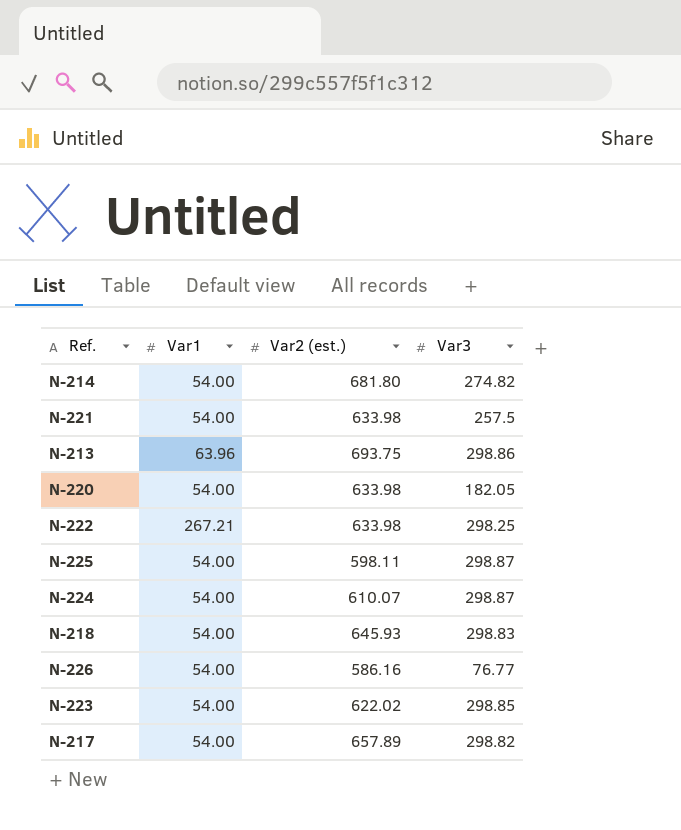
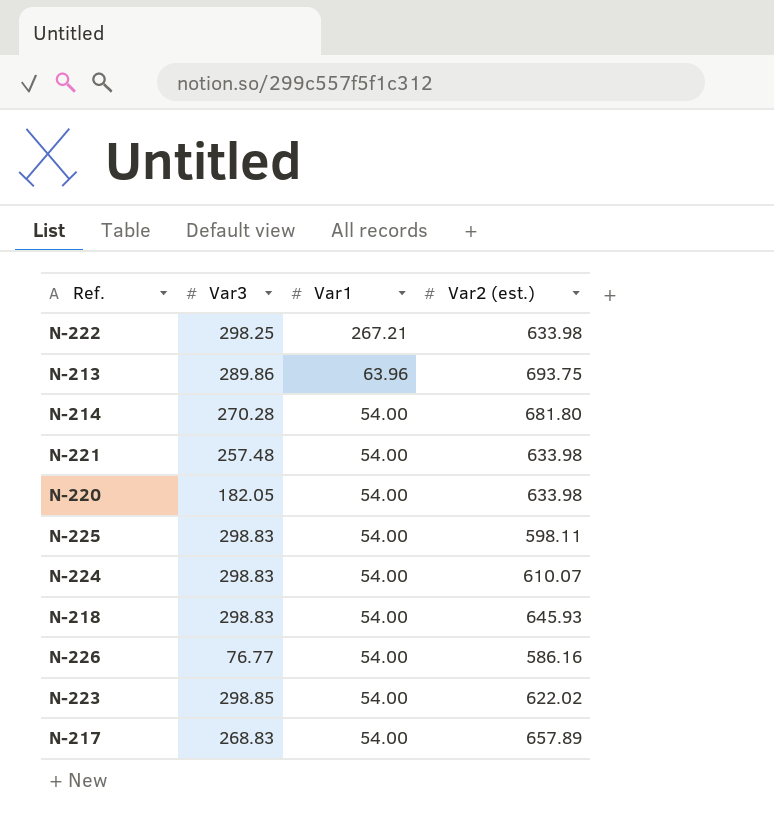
row order: none -> Var1 descending
column Var3 | position: 4 -> 2
N-213 | Var3: 298.86 -> 289.86
N-214 | Var3: 274.82 -> 270.28
N-221 | Var3: 257.5 -> 257.48
N-225 | Var3: 298.87 -> 298.83
N-224 | Var3: 298.87 -> 298.83
N-217 | Var3: 298.82 -> 268.83

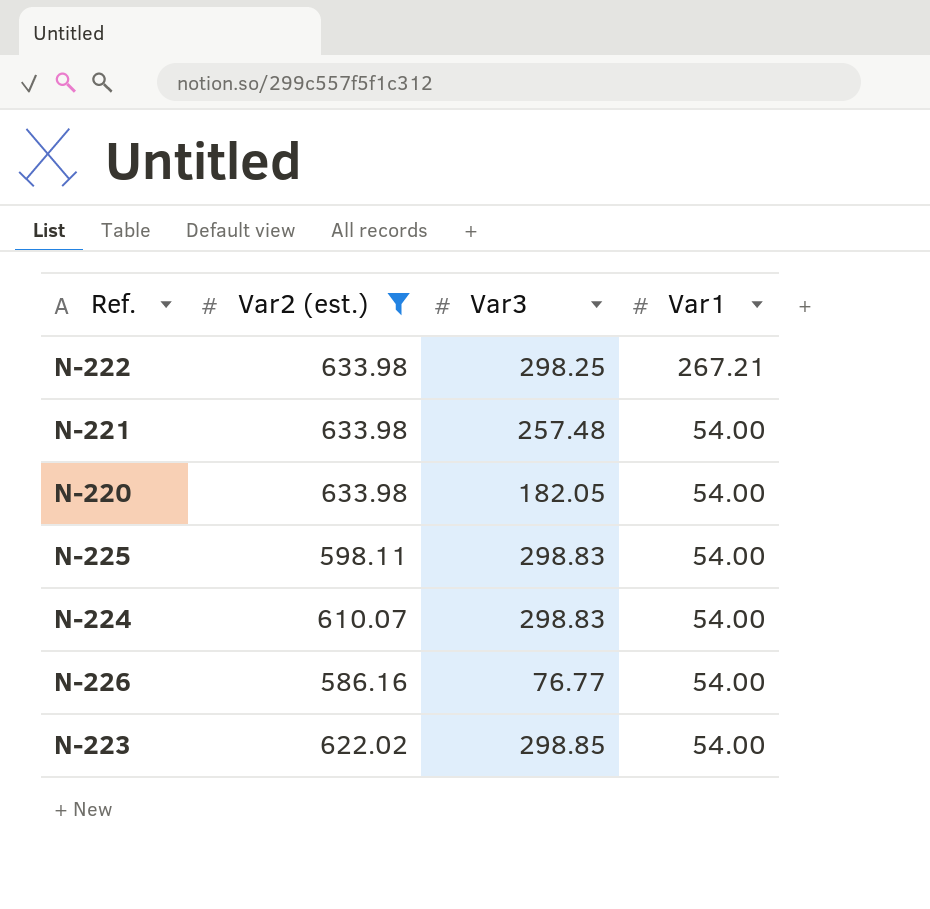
filter: none -> Var2 (est.) <= 633.98
column Var2 (est.) | position: 4 -> 2

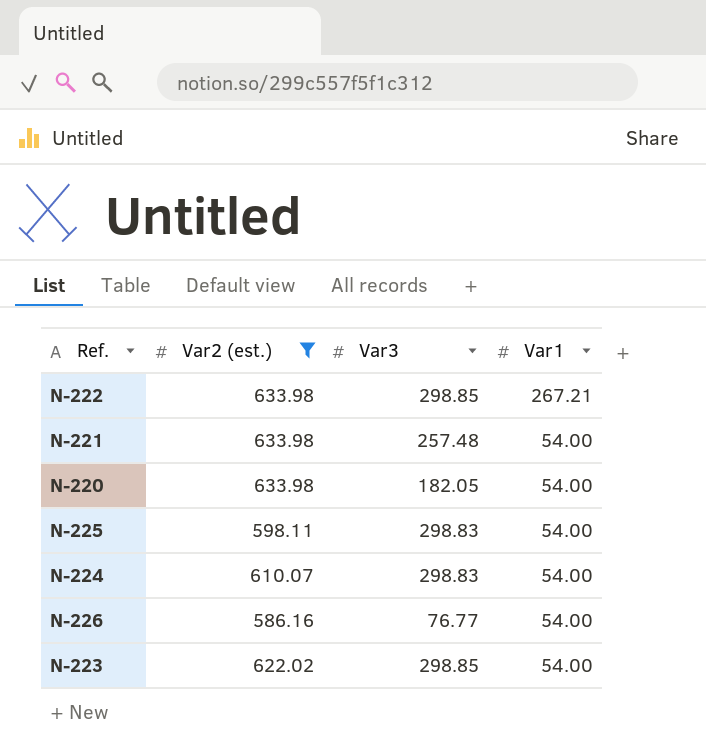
N-222 | Var3: 298.25 -> 298.85

